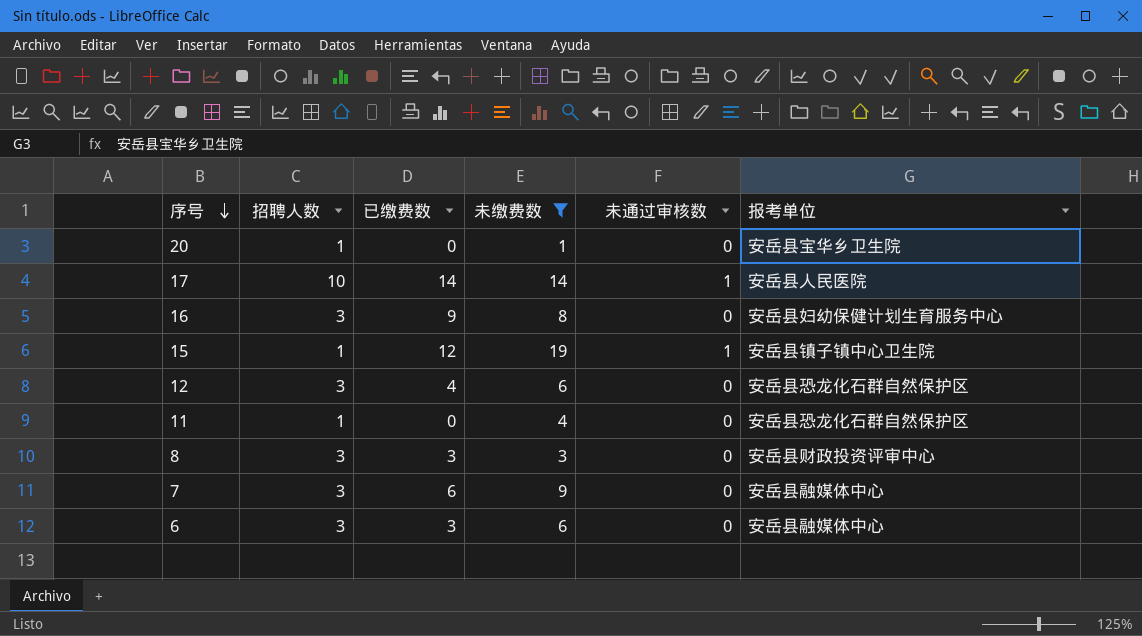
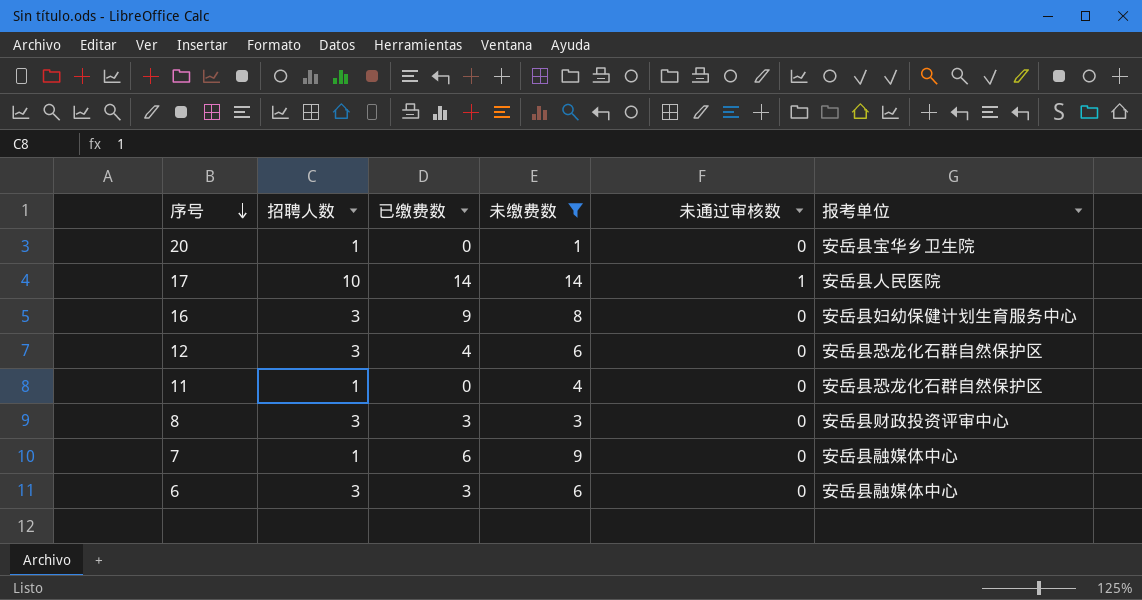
row 15: 1 | 12 | 19 | 1 | 安岳县镇子镇中心卫生院 -> none
7 | 招聘人数: 3 -> 1

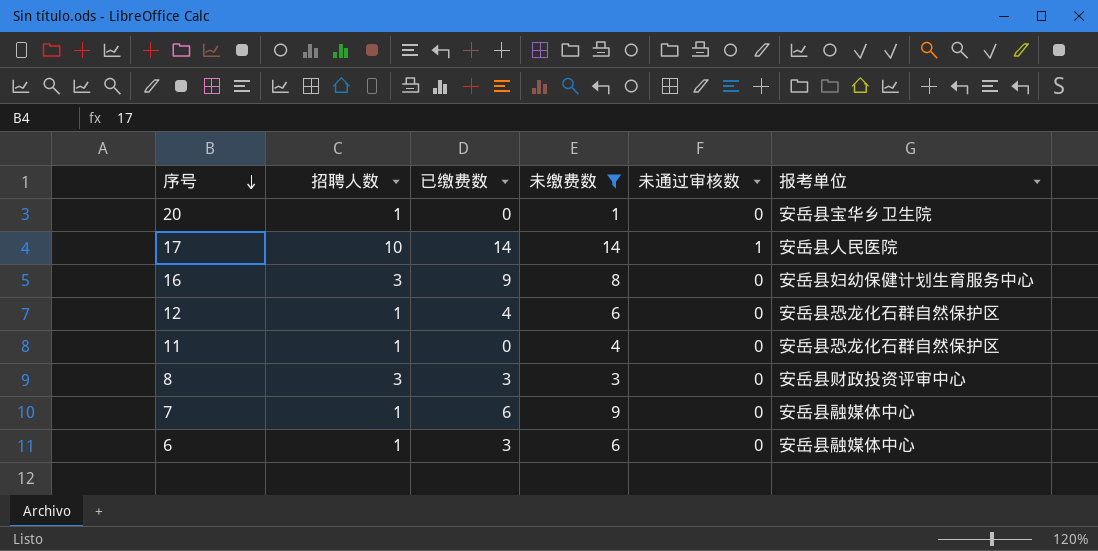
12 | 招聘人数: 3 -> 1
6 | 招聘人数: 3 -> 1

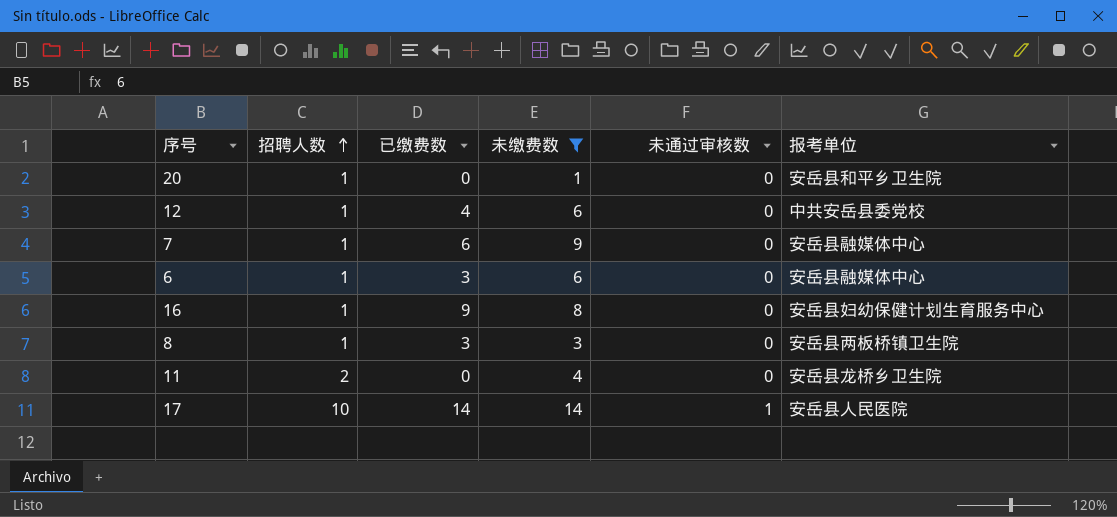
row order: 序号 descending -> 招聘人数 ascending
20 | 报考单位: 安岳县宝华乡卫生院 -> 安岳县和平乡卫生院
12 | 报考单位: 安岳县恐龙化石群自然保护区 -> 中共安岳县委党校
16 | 招聘人数: 3 -> 1
8 | 招聘人数: 3 -> 1
8 | 报考单位: 安岳县财政投资评审中心 -> 安岳县两板桥镇卫生院
11 | 招聘人数: 1 -> 2
11 | 报考单位: 安岳县恐龙化石群自然保护区 -> 安岳县龙桥乡卫生院

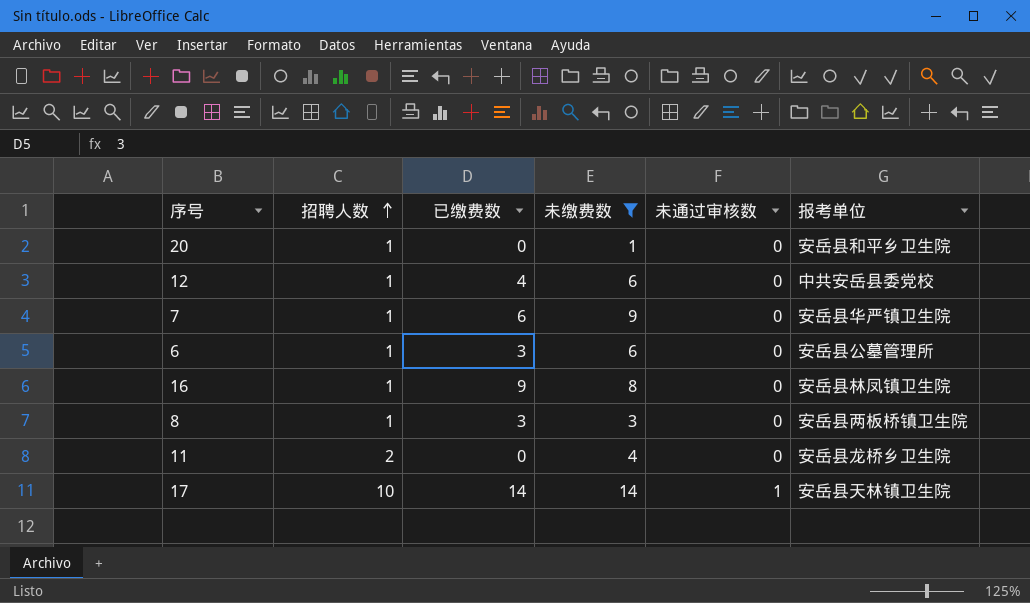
7 | 报考单位: 安岳县融媒体中心 -> 安岳县华严镇卫生院
6 | 报考单位: 安岳县融媒体中心 -> 安岳县公墓管理所
16 | 报考单位: 安岳县妇幼保健计划生育服务中心 -> 安岳县林凤镇卫生院
17 | 报考单位: 安岳县人民医院 -> 安岳县天林镇卫生院

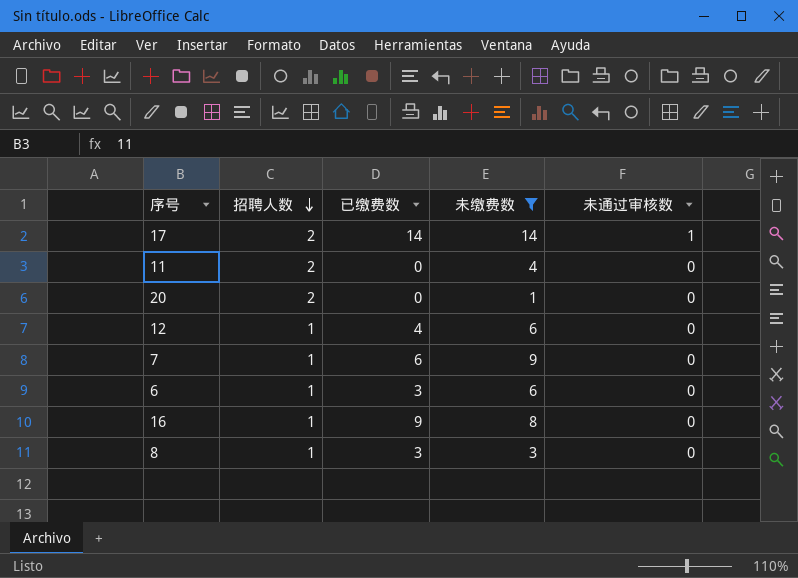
row order: 招聘人数 ascending -> 招聘人数 descending
column 报考单位 | position: 6 -> none
17 | 招聘人数: 10 -> 2
20 | 招聘人数: 1 -> 2

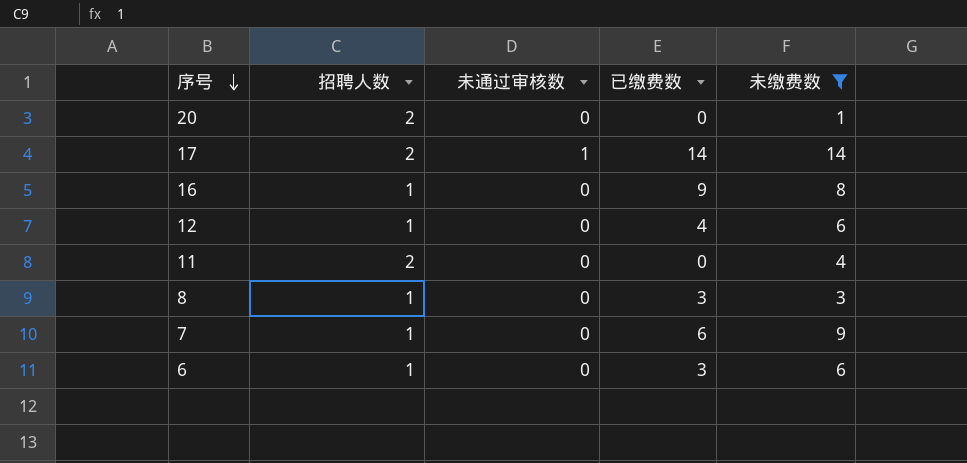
row order: 招聘人数 descending -> 序号 descending
column 未通过审核数 | position: 5 -> 3

